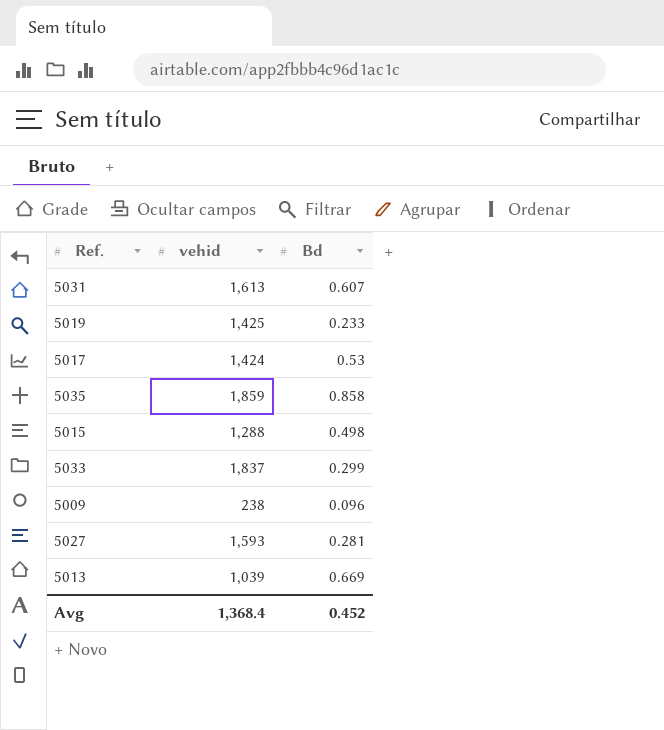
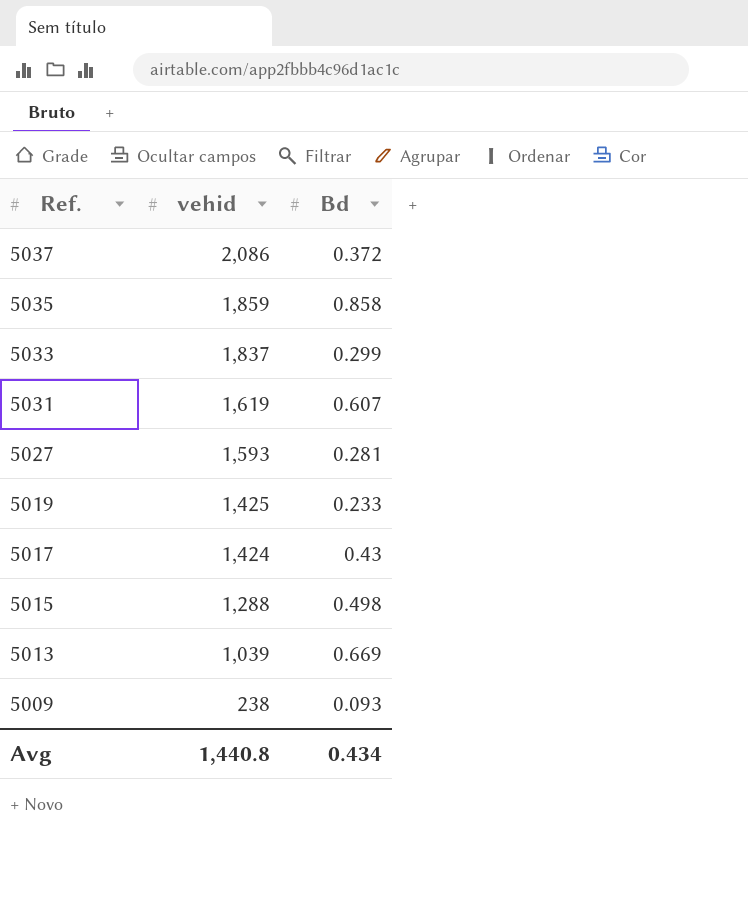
row order: none -> Ref. descending
row 5037: none -> 2,086 | 0.372
5031 | vehid: 1,613 -> 1,619
5017 | Bd: 0.53 -> 0.43
5009 | Bd: 0.096 -> 0.093
Avg | vehid: 1,368.4 -> 1,440.8
Avg | Bd: 0.452 -> 0.434

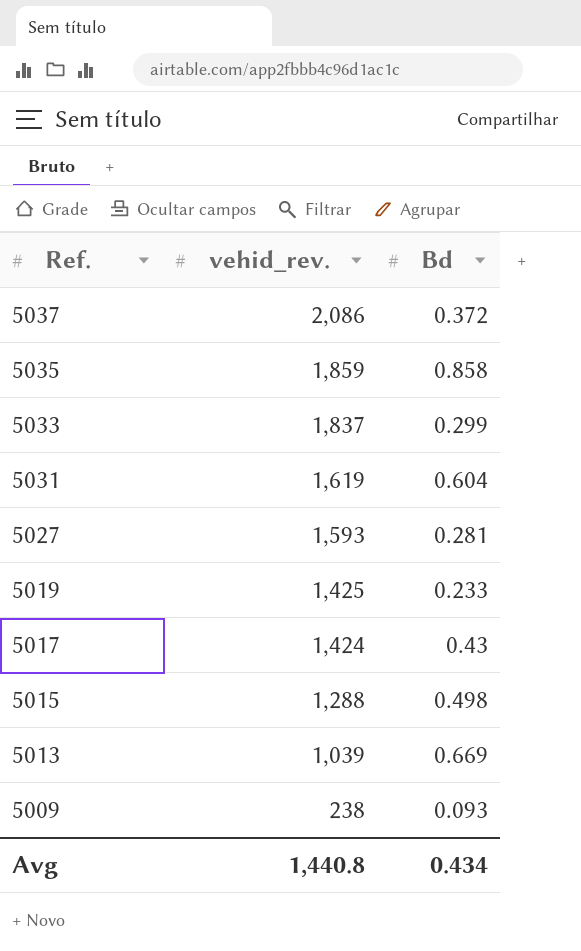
column name: vehid -> vehid_rev.
5031 | Bd: 0.607 -> 0.604

